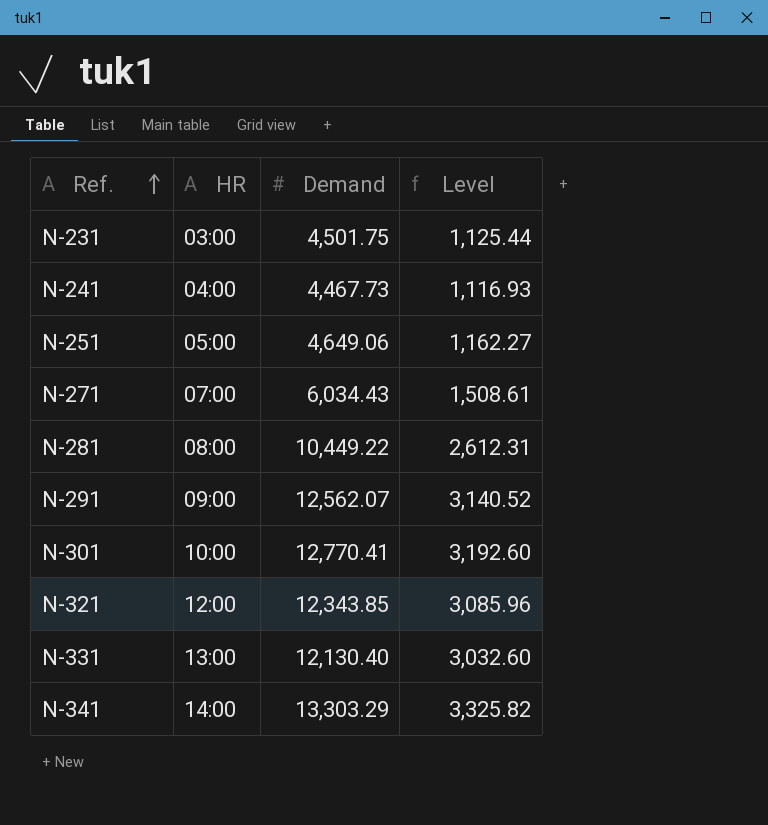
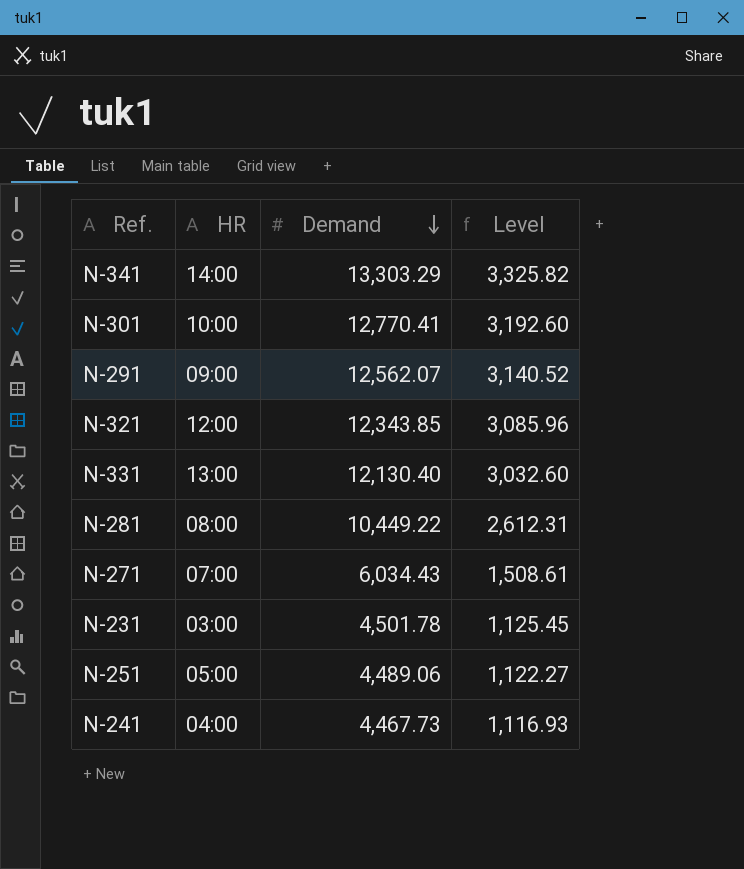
row order: Ref. ascending -> Demand descending
N-231 | Demand: 4,501.75 -> 4,501.78
N-231 | Level: 1,125.44 -> 1,125.45
N-251 | Demand: 4,649.06 -> 4,489.06
N-251 | Level: 1,162.27 -> 1,122.27

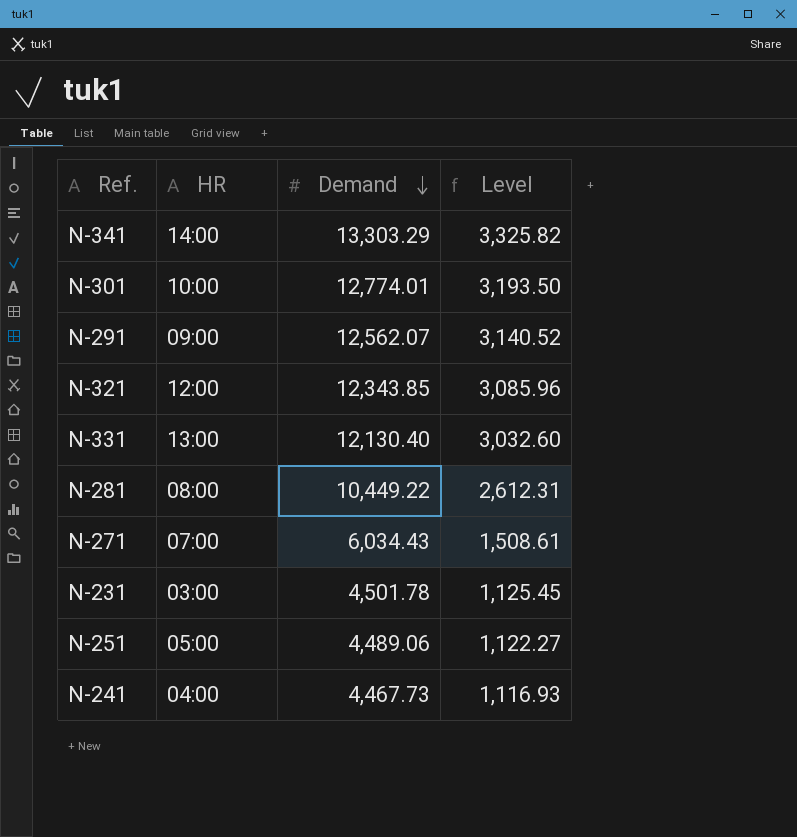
N-301 | Demand: 12,770.41 -> 12,774.01
N-301 | Level: 3,192.60 -> 3,193.50

